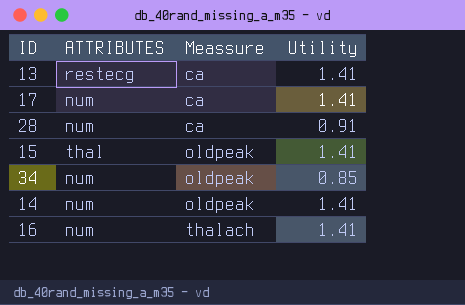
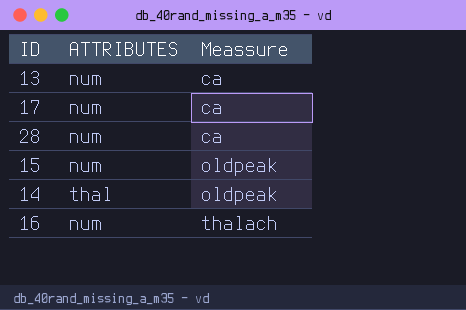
column Utility | position: 4 -> none
row 34: num | oldpeak | 0.85 -> none
13 | ATTRIBUTES: restecg -> num
15 | ATTRIBUTES: thal -> num
14 | ATTRIBUTES: num -> thal

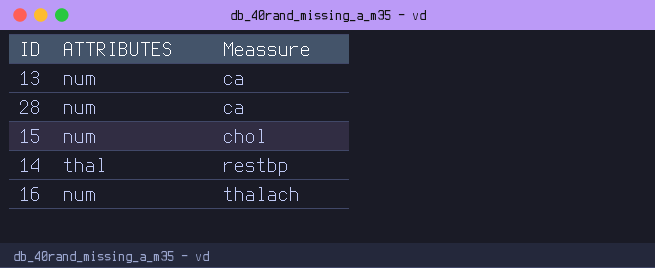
row 17: num | ca -> none
15 | Meassure: oldpeak -> chol
14 | Meassure: oldpeak -> restbp

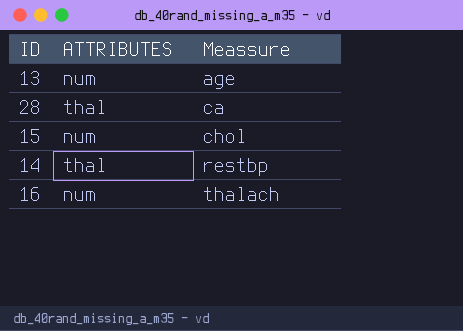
13 | Meassure: ca -> age
28 | ATTRIBUTES: num -> thal

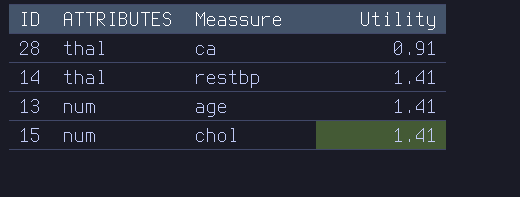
row order: Meassure ascending -> ATTRIBUTES descending
column Utility | position: none -> 4
row 16: num | thalach -> none

